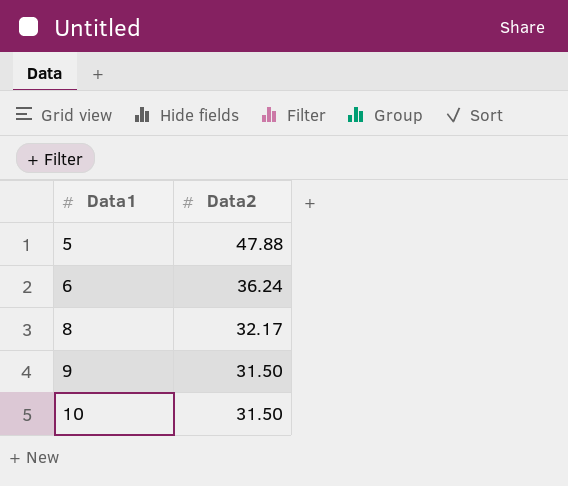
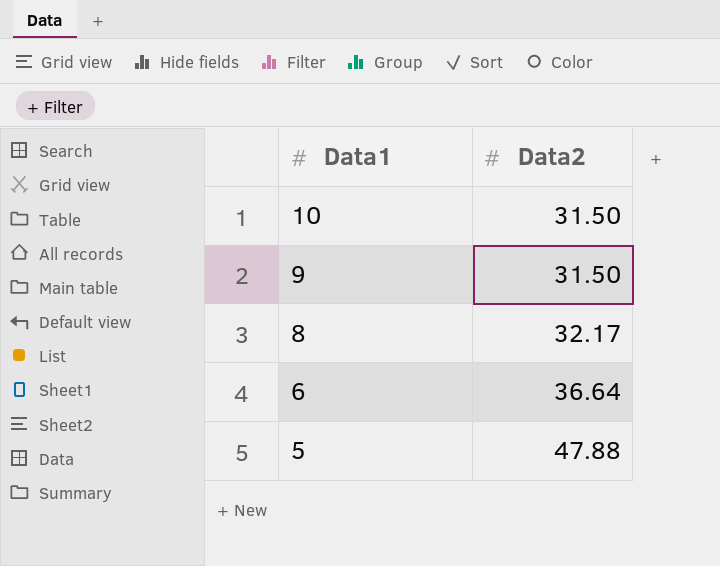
row order: Data1 ascending -> Data1 descending
6 | Data2: 36.24 -> 36.64

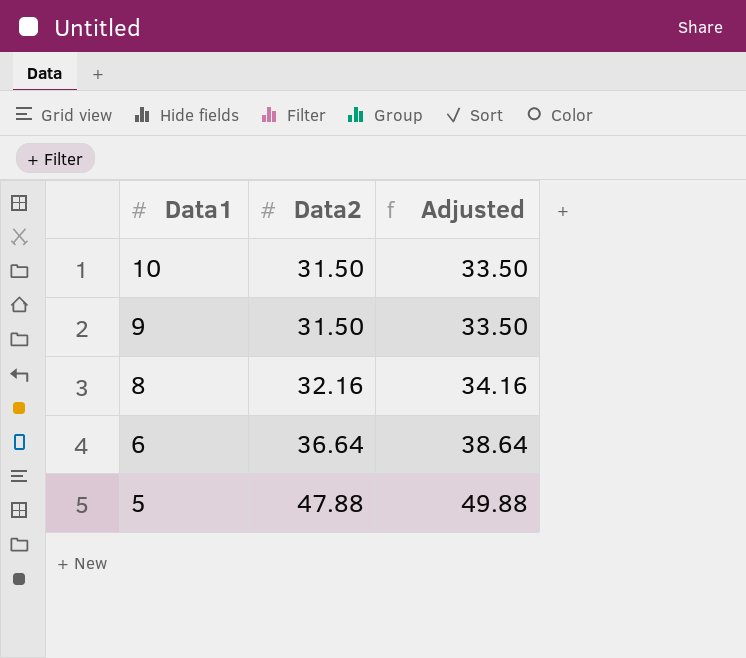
column Adjusted | formula: none -> [Data2] + 2
8 | Data2: 32.17 -> 32.16

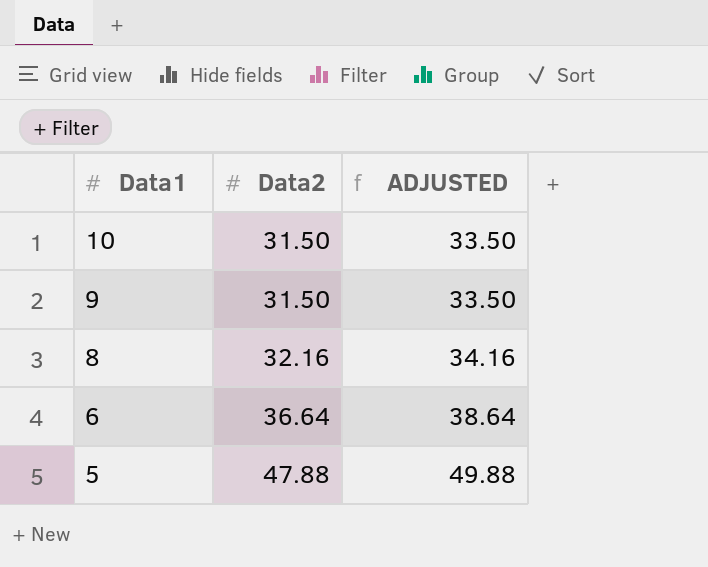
column name: Adjusted -> ADJUSTED

